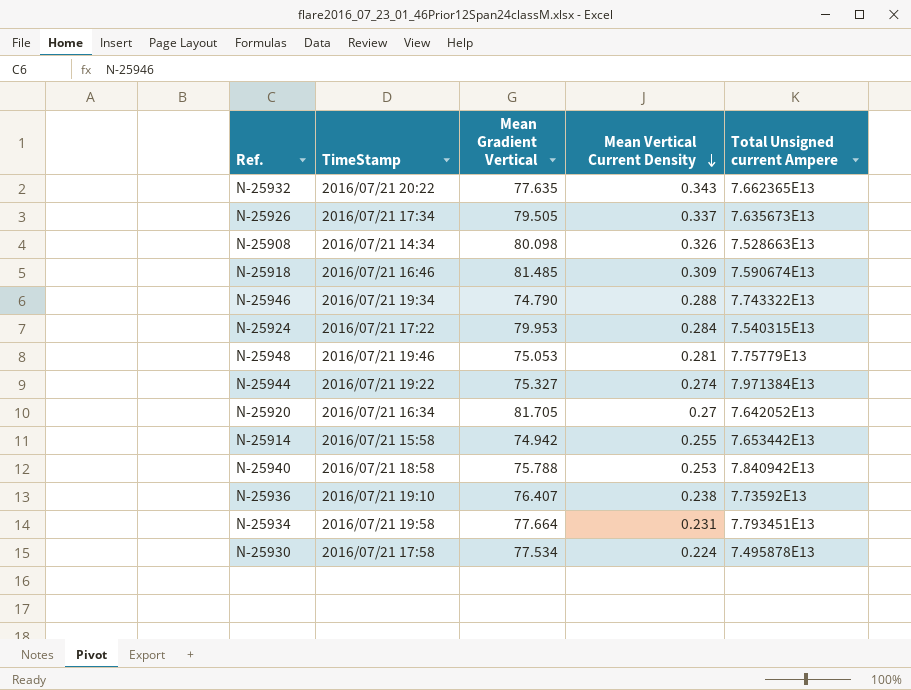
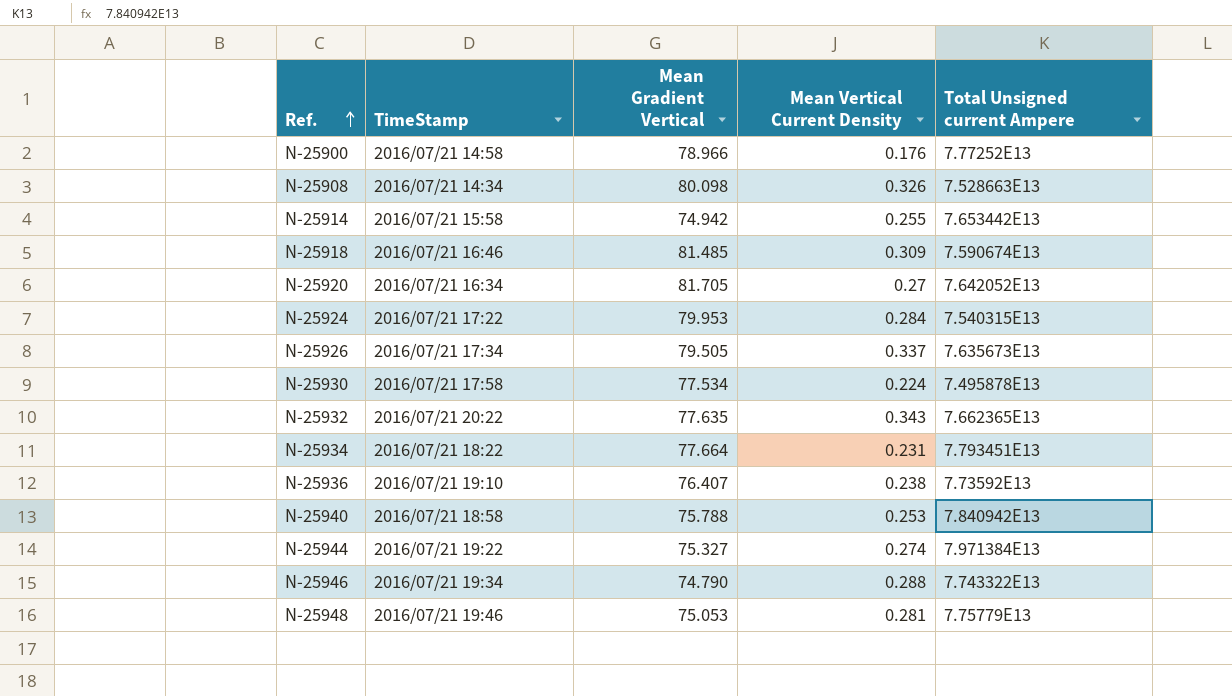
row order: Mean Vertical Current Density descending -> Ref. ascending
row N-25900: none -> 2016/07/21 14:58 | 78.966 | 0.176 | 7.77252E13
N-25934 | TimeStamp: 2016/07/21 19:58 -> 2016/07/21 18:22

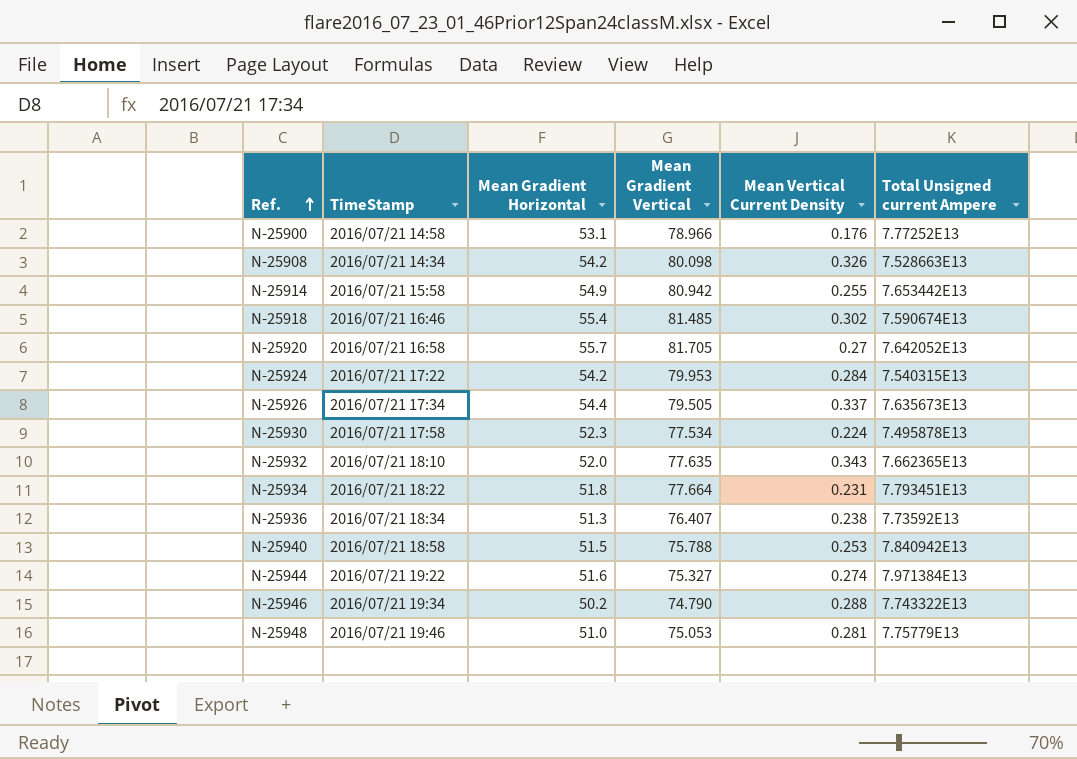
column Mean Gradient Horizontal | position: none -> 3
N-25914 | Mean Gradient Vertical: 74.942 -> 80.942
N-25918 | Mean Vertical Current Density: 0.309 -> 0.302
N-25920 | TimeStamp: 2016/07/21 16:34 -> 2016/07/21 16:58
N-25932 | TimeStamp: 2016/07/21 20:22 -> 2016/07/21 18:10
N-25936 | TimeStamp: 2016/07/21 19:10 -> 2016/07/21 18:34

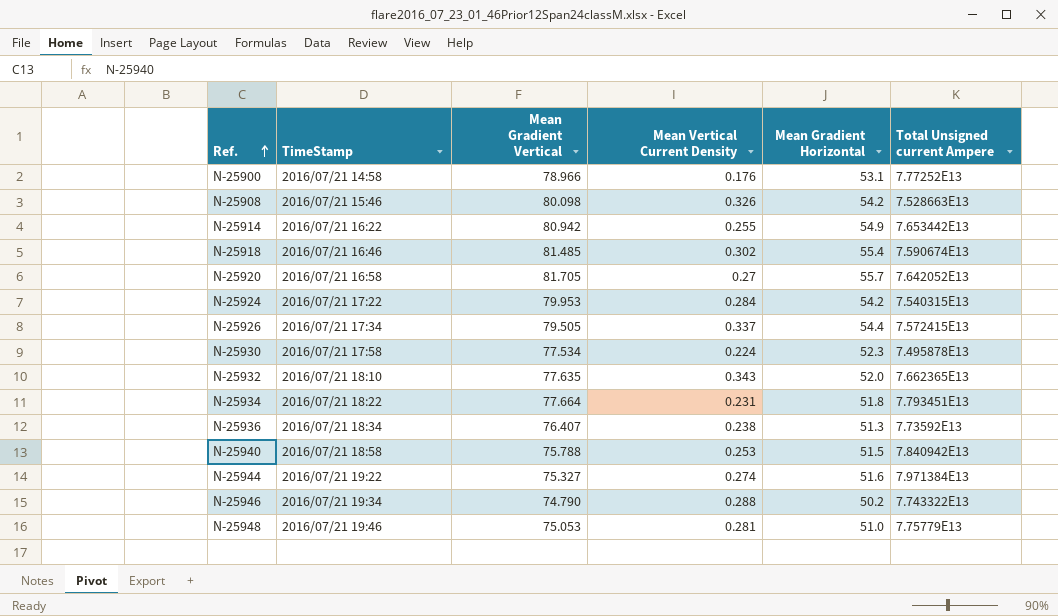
column Mean Gradient Horizontal | position: 3 -> 5
N-25908 | TimeStamp: 2016/07/21 14:34 -> 2016/07/21 15:46
N-25914 | TimeStamp: 2016/07/21 15:58 -> 2016/07/21 16:22
N-25926 | Total Unsigned current Ampere: 7.635673E13 -> 7.572415E13

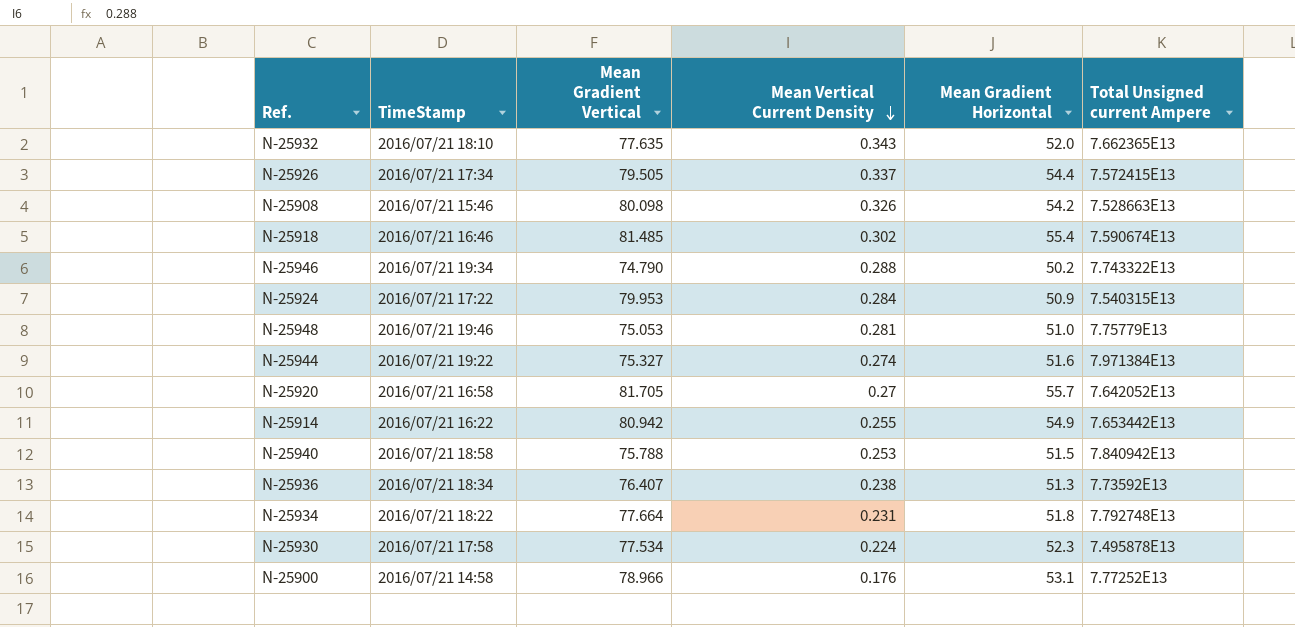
row order: Ref. ascending -> Mean Vertical Current Density descending
N-25924 | Mean Gradient Horizontal: 54.2 -> 50.9
N-25934 | Total Unsigned current Ampere: 7.793451E13 -> 7.792748E13

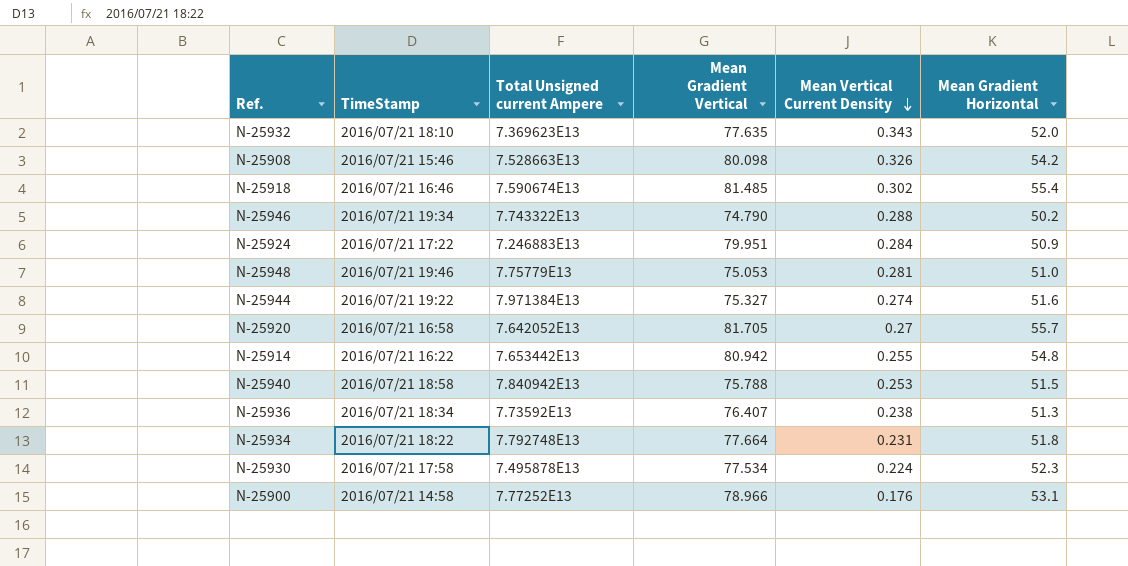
column Total Unsigned current Ampere | position: 6 -> 3
row N-25926: 2016/07/21 17:34 | 79.505 | 0.337 | 54.4 | 7.572415E13 -> none
N-25932 | Total Unsigned current Ampere: 7.662365E13 -> 7.369623E13
N-25924 | Total Unsigned current Ampere: 7.540315E13 -> 7.246883E13
N-25924 | Mean Gradient Vertical: 79.953 -> 79.951
N-25914 | Mean Gradient Horizontal: 54.9 -> 54.8

